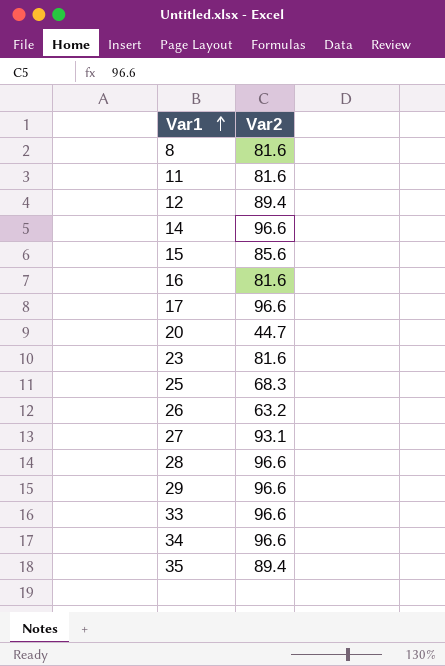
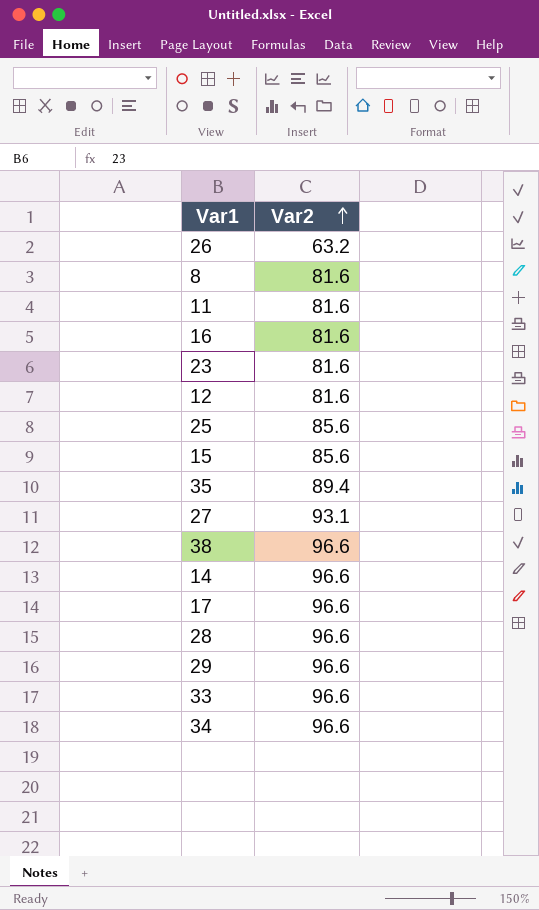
row order: Var1 ascending -> Var2 ascending
row 20: 44.7 -> none
12 | Var2: 89.4 -> 81.6
25 | Var2: 68.3 -> 85.6
row 38: none -> 96.6

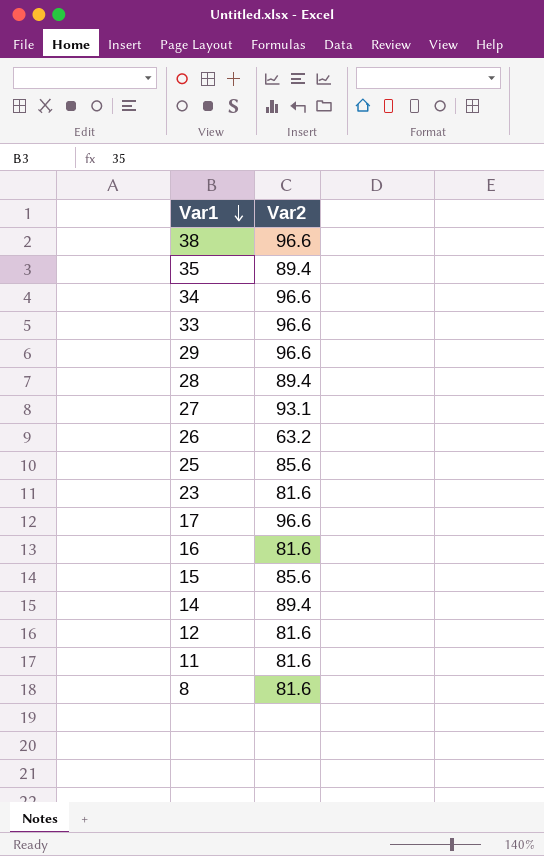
row order: Var2 ascending -> Var1 descending
28 | Var2: 96.6 -> 89.4
14 | Var2: 96.6 -> 89.4

